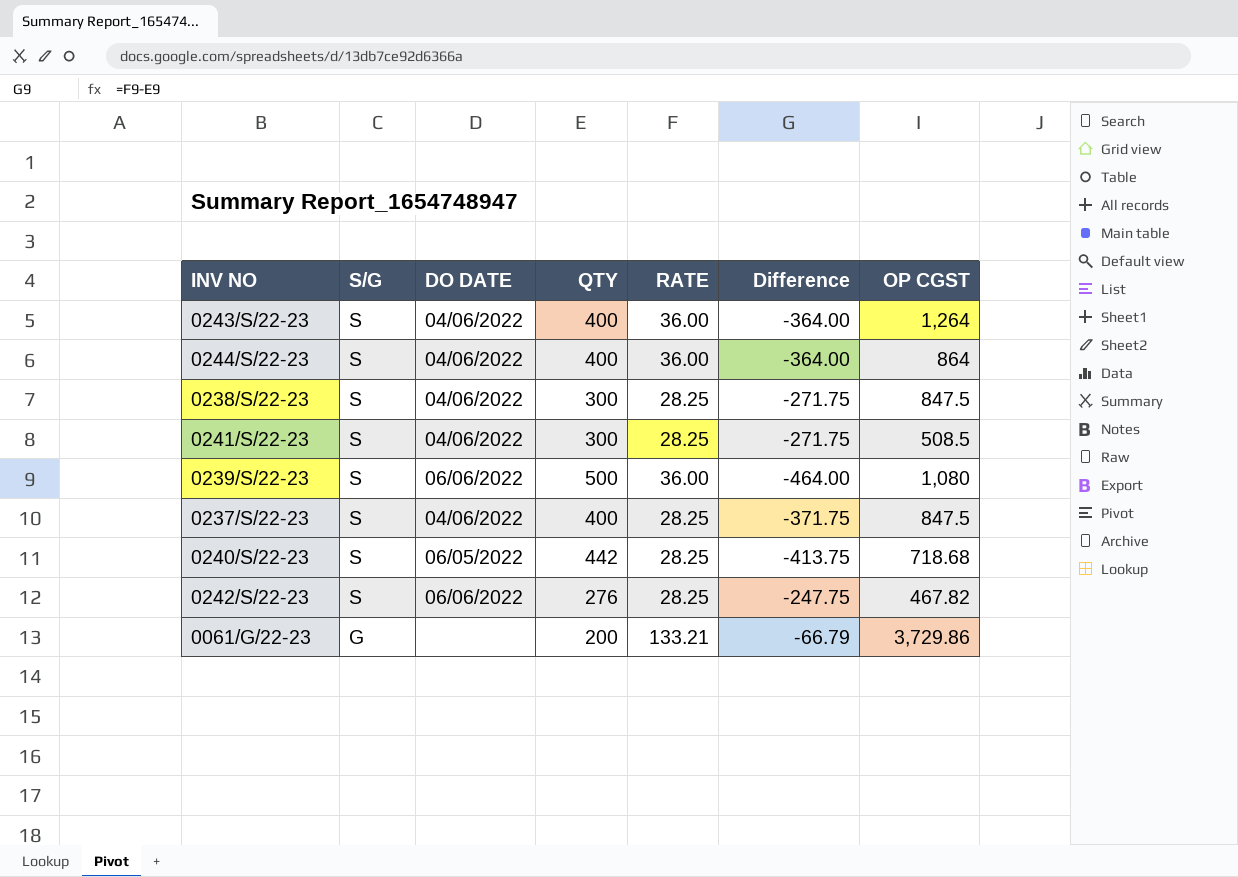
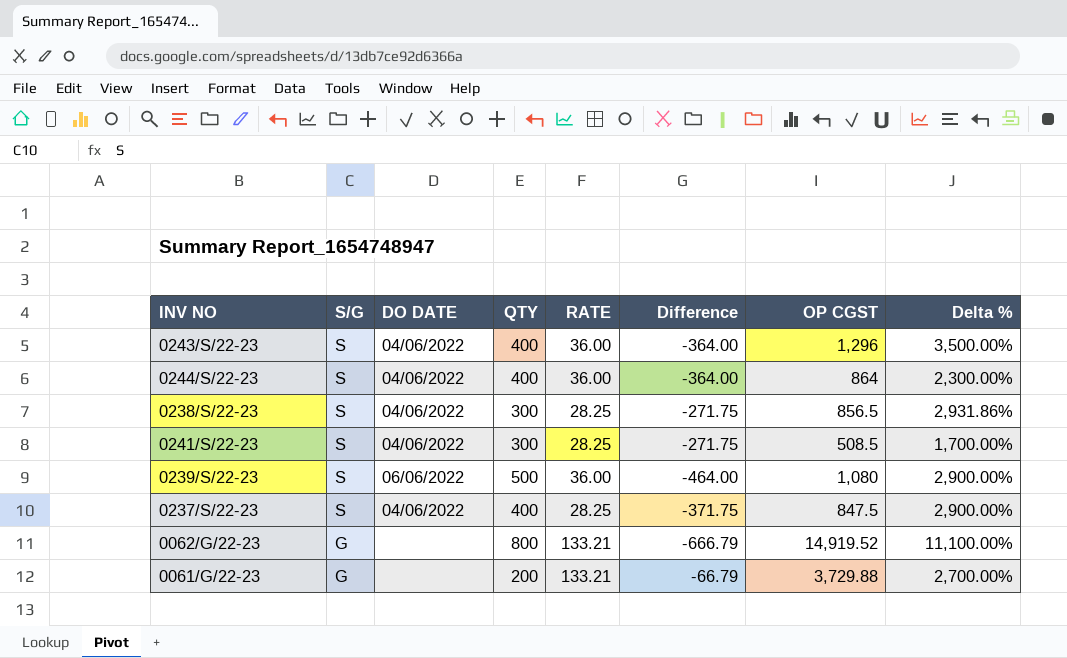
column Delta % | formula: none -> ([OP CGST] - [RATE]) / [RATE]
row 0240/S/22-23: S | 06/05/2022 | 442 | 28.25 | -413.75 | 718.68 -> none
row 0242/S/22-23: S | 06/06/2022 | 276 | 28.25 | -247.75 | 467.82 -> none
0243/S/22-23 | OP CGST: 1,264 -> 1,296
0238/S/22-23 | OP CGST: 847.5 -> 856.5
row 0062/G/22-23: none -> G | none | 800 | 133.21 | -666.79 | 14,919.52 | 11,100.00%
0061/G/22-23 | OP CGST: 3,729.86 -> 3,729.88

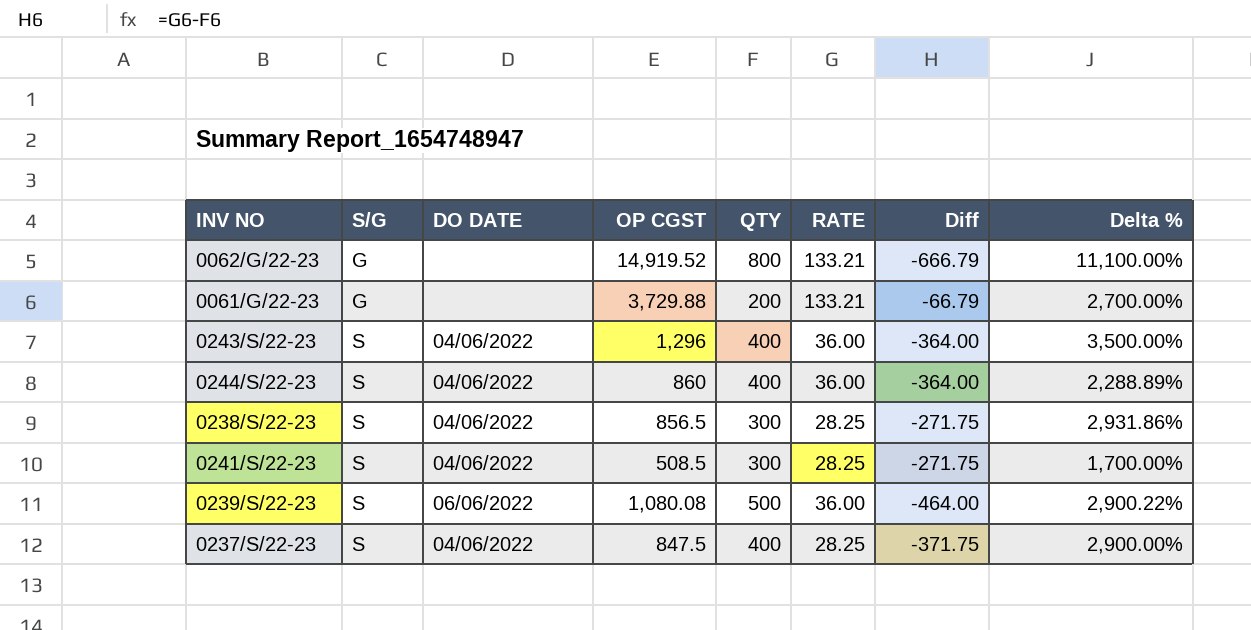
row order: S/G descending -> S/G ascending
column OP CGST | position: 7 -> 4
column name: Difference -> Diff
0244/S/22-23 | OP CGST: 864 -> 860
0244/S/22-23 | Delta %: 2,300.00% -> 2,288.89%
0239/S/22-23 | OP CGST: 1,080 -> 1,080.08
0239/S/22-23 | Delta %: 2,900.00% -> 2,900.22%

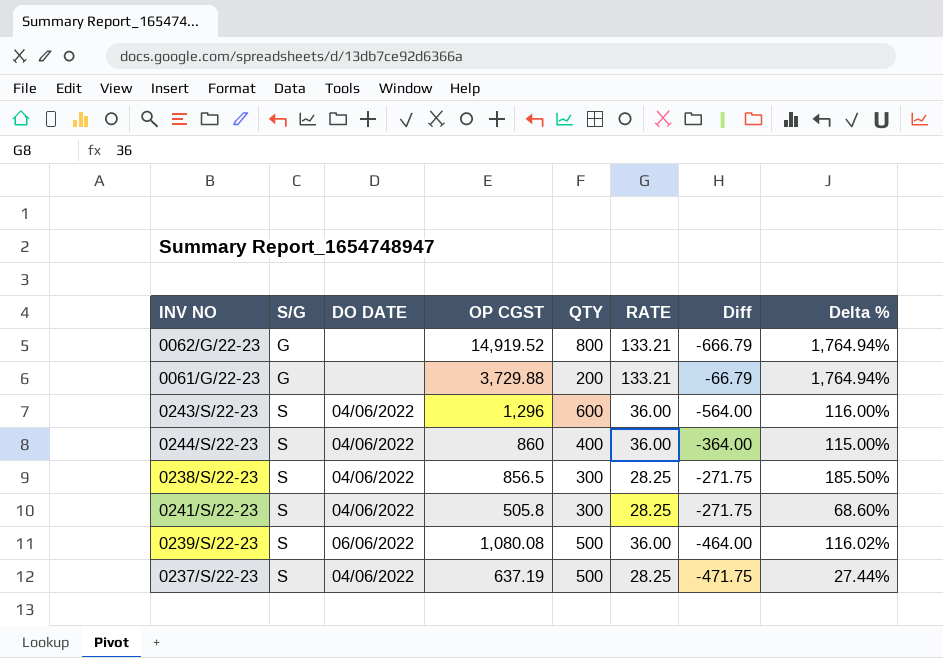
column Delta % | formula: ([OP CGST] - [RATE]) / [RATE] -> ([OP CGST] - [QTY]) / [QTY]
0243/S/22-23 | QTY: 400 -> 600
0243/S/22-23 | Diff: -364.00 -> -564.00
0241/S/22-23 | OP CGST: 508.5 -> 505.8
0237/S/22-23 | OP CGST: 847.5 -> 637.19
0237/S/22-23 | QTY: 400 -> 500
0237/S/22-23 | Diff: -371.75 -> -471.75

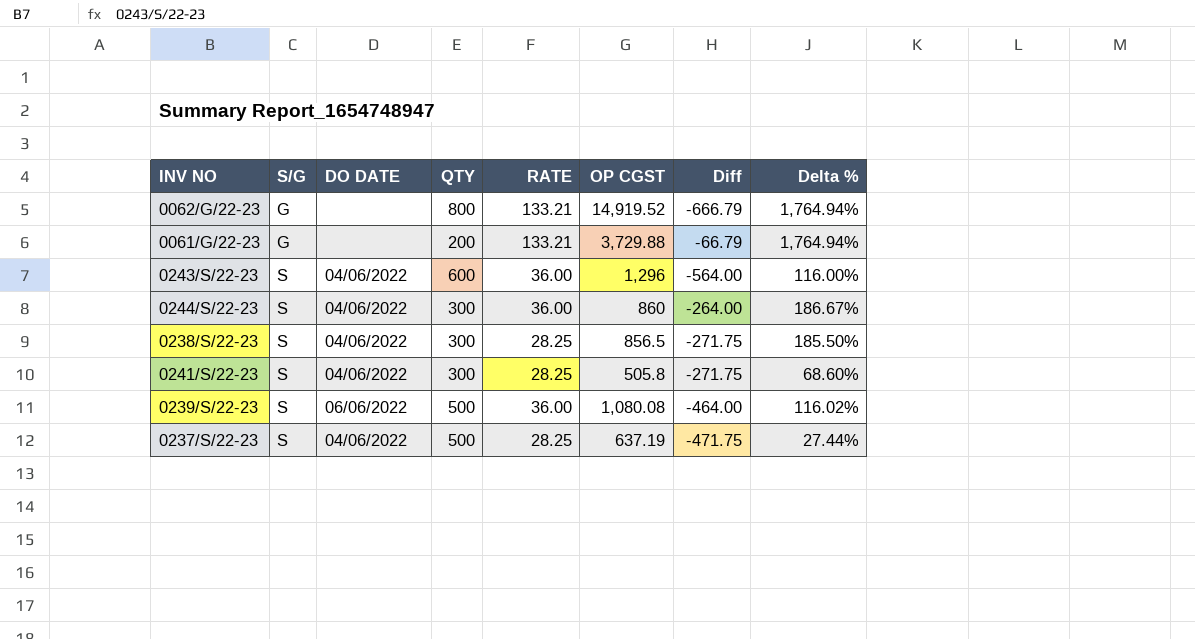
column OP CGST | position: 4 -> 6
0244/S/22-23 | QTY: 400 -> 300
0244/S/22-23 | Diff: -364.00 -> -264.00
0244/S/22-23 | Delta %: 115.00% -> 186.67%

